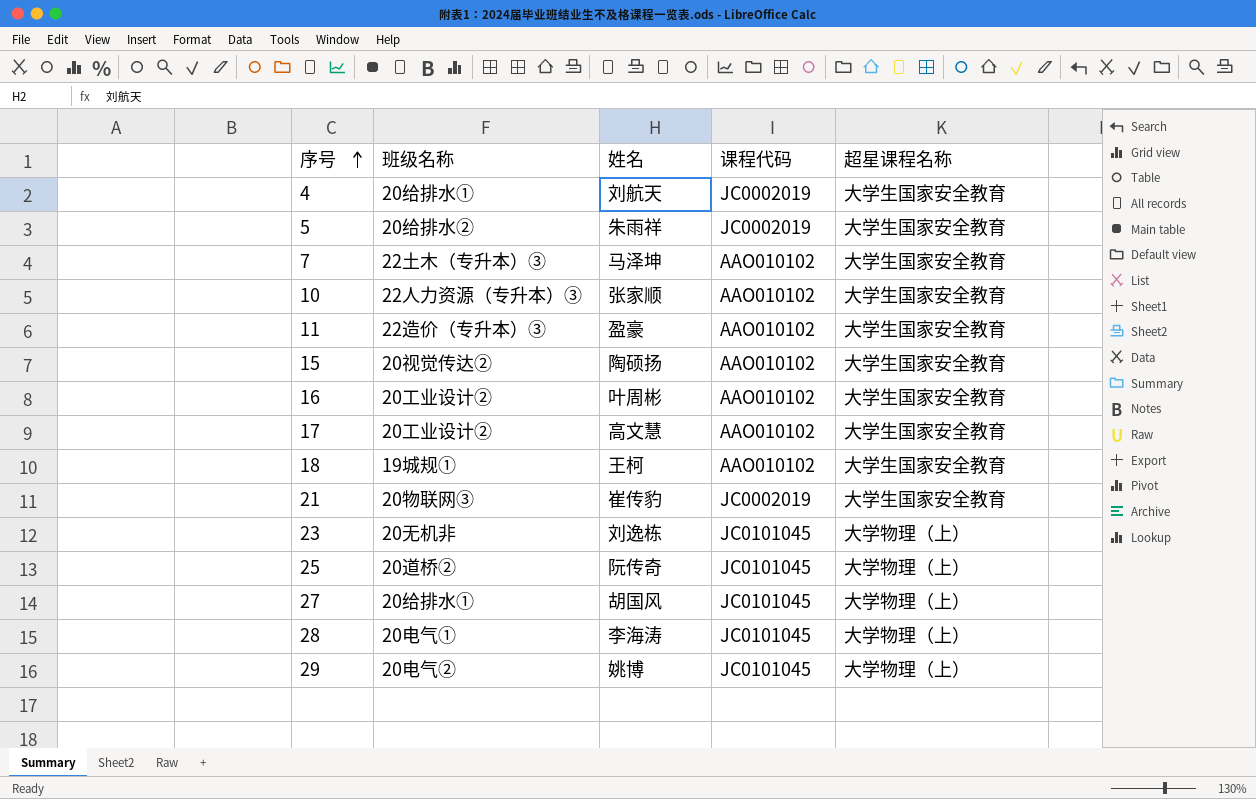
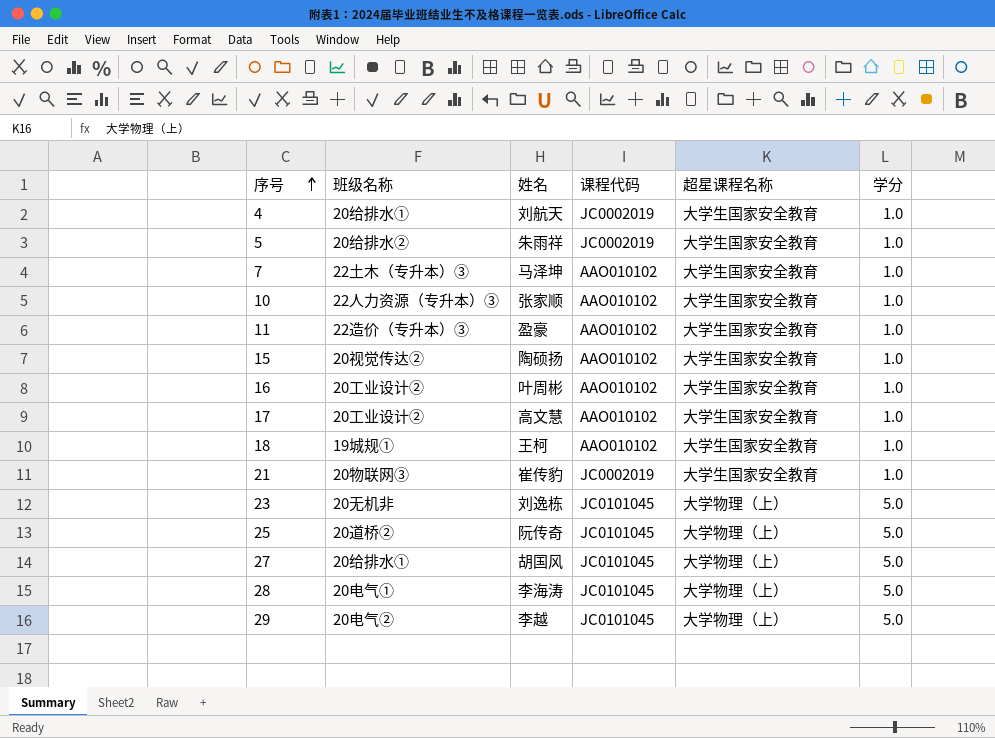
column 学分 | position: none -> 6
29 | 姓名: 姚博 -> 李越

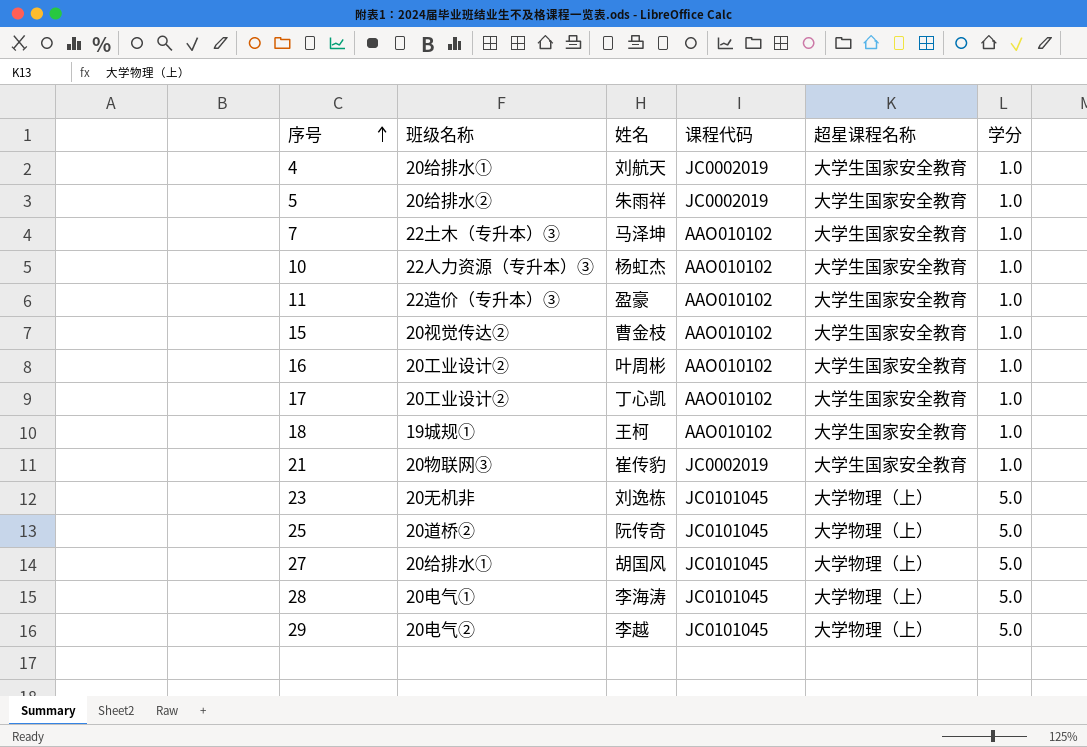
10 | 姓名: 张家顺 -> 杨虹杰
15 | 姓名: 陶硕扬 -> 曹金枝
17 | 姓名: 高文慧 -> 丁心凯

